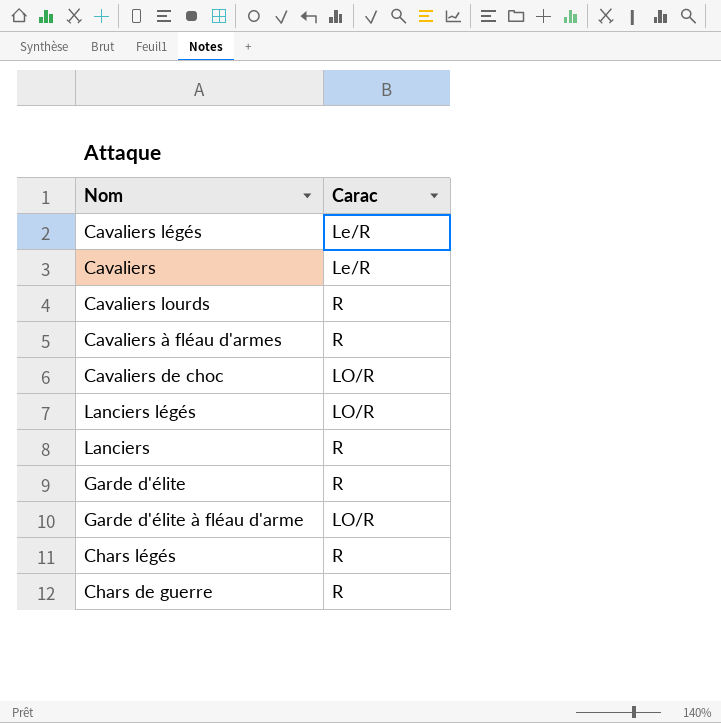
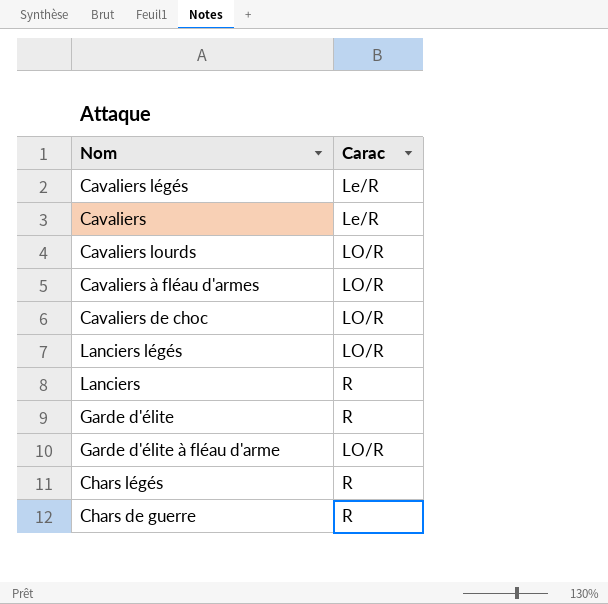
Cavaliers lourds | Carac: R -> LO/R
Cavaliers à fléau d'armes | Carac: R -> LO/R

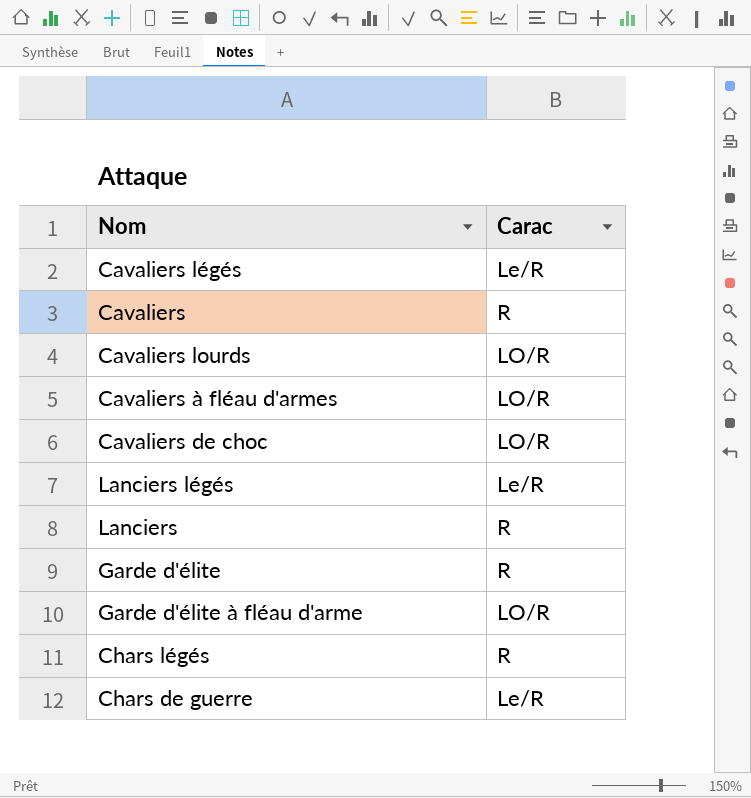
Cavaliers | Carac: Le/R -> R
Lanciers légés | Carac: LO/R -> Le/R
Chars de guerre | Carac: R -> Le/R

